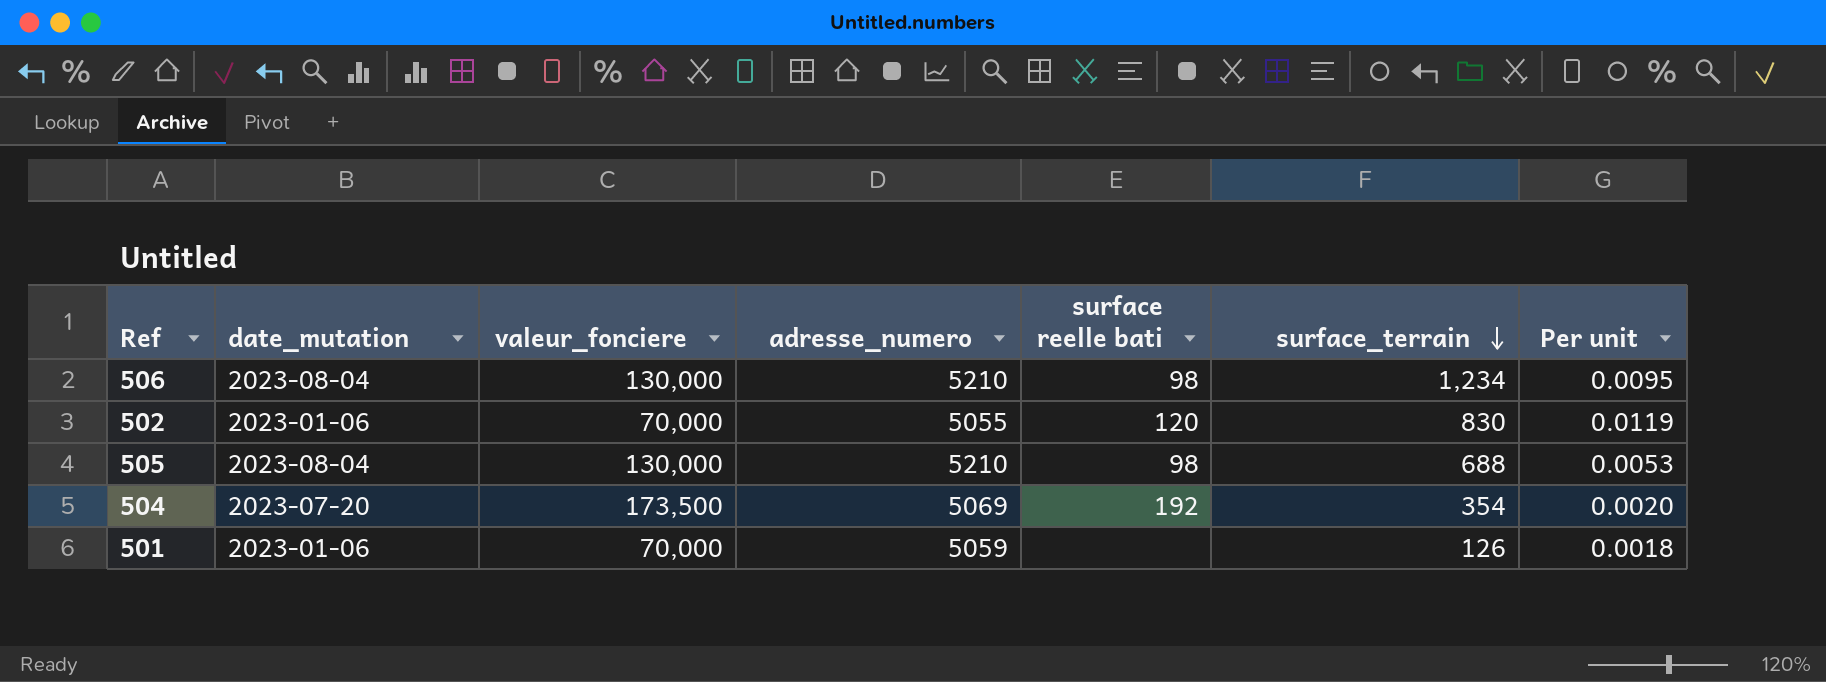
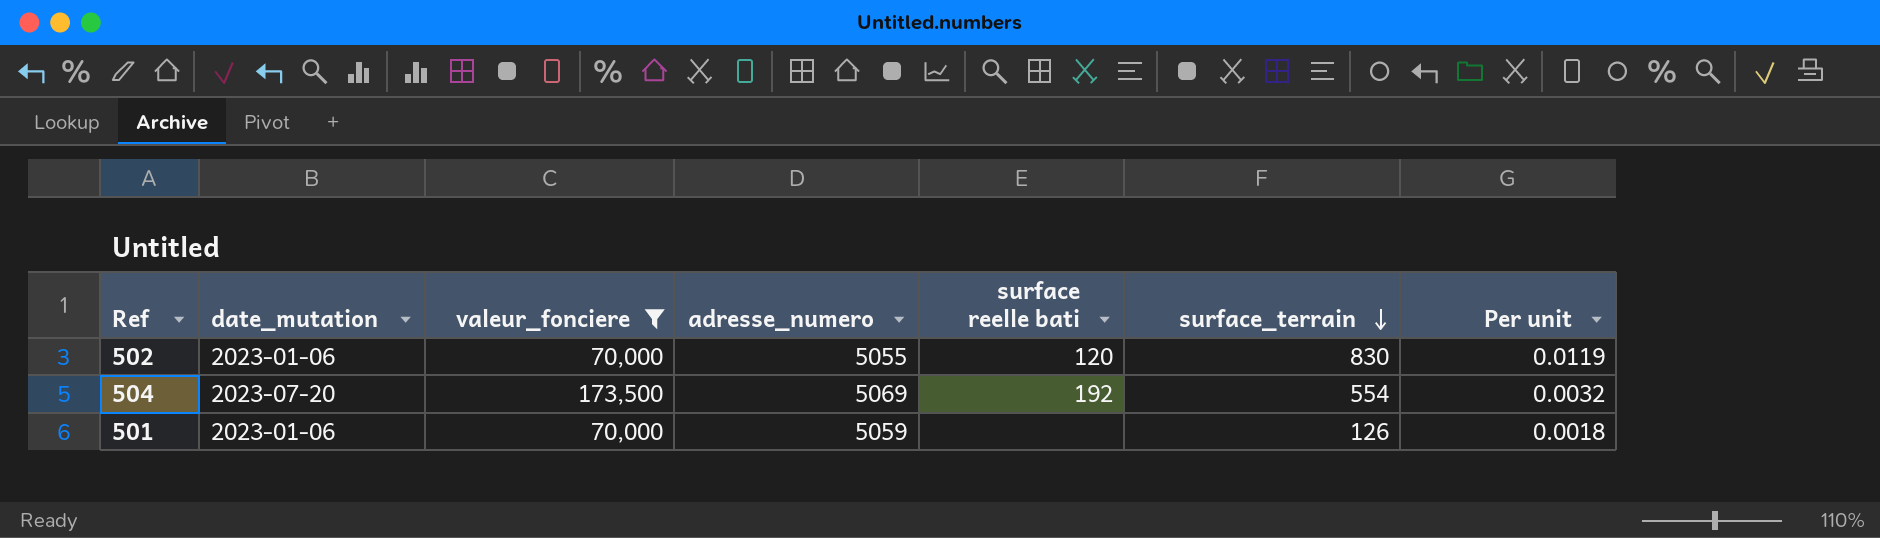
filter: none -> valeur_fonciere != 130,000
504 | surface_terrain: 354 -> 554
504 | Per unit: 0.0020 -> 0.0032

